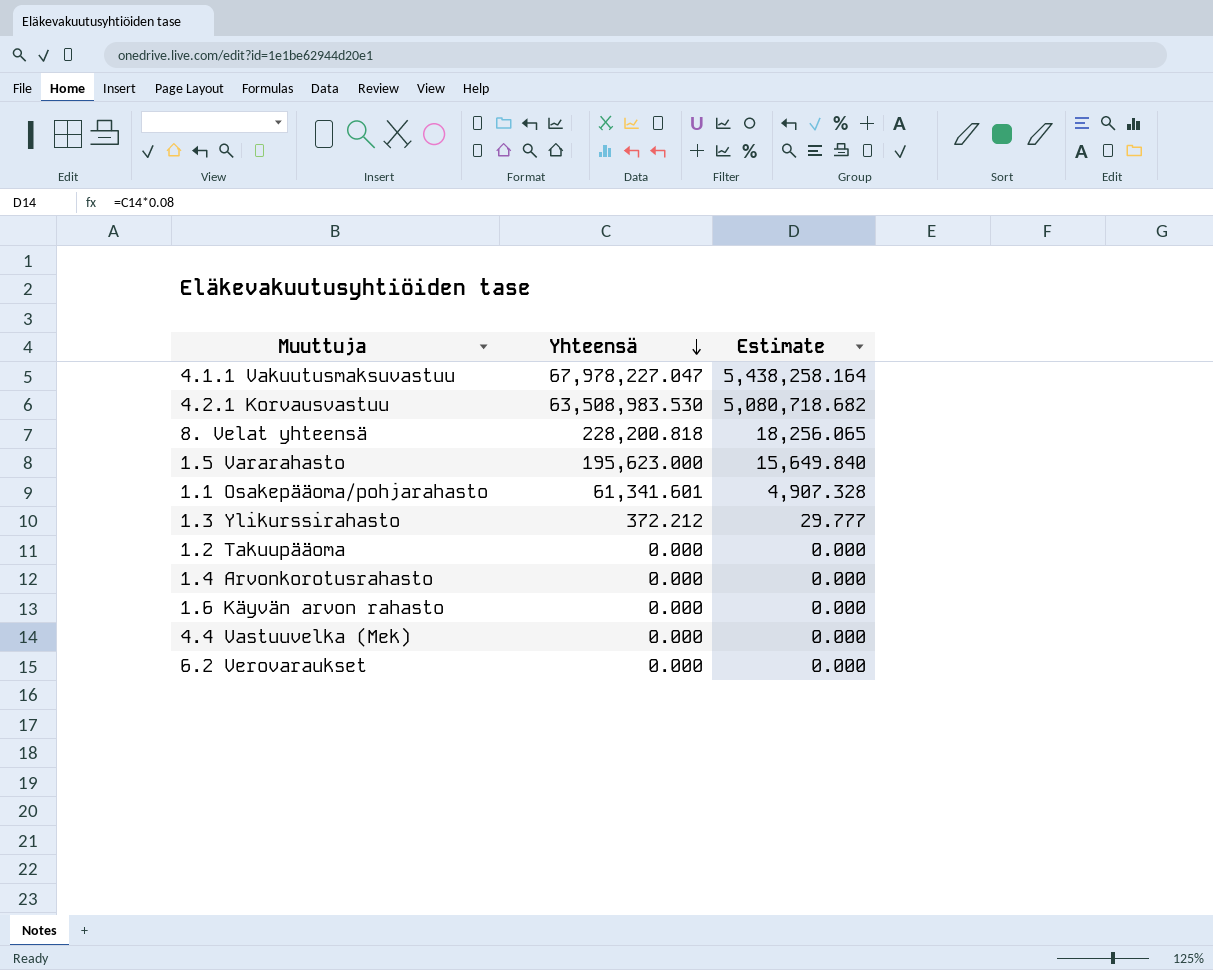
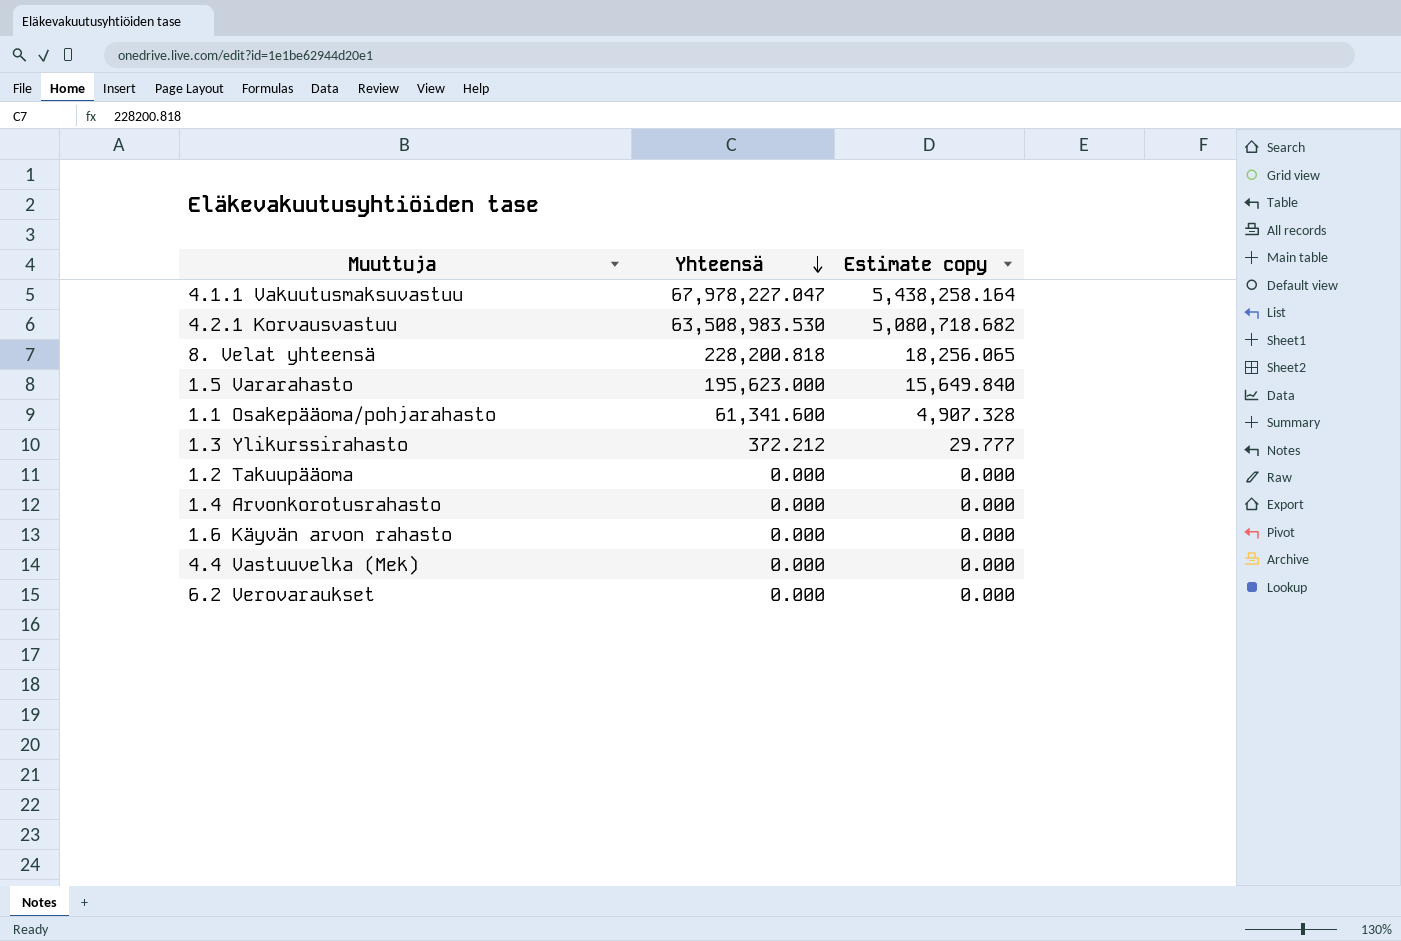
column name: Estimate -> Estimate copy
1.1 Osakepääoma/pohjarahasto | Yhteensä: 61,341.601 -> 61,341.600

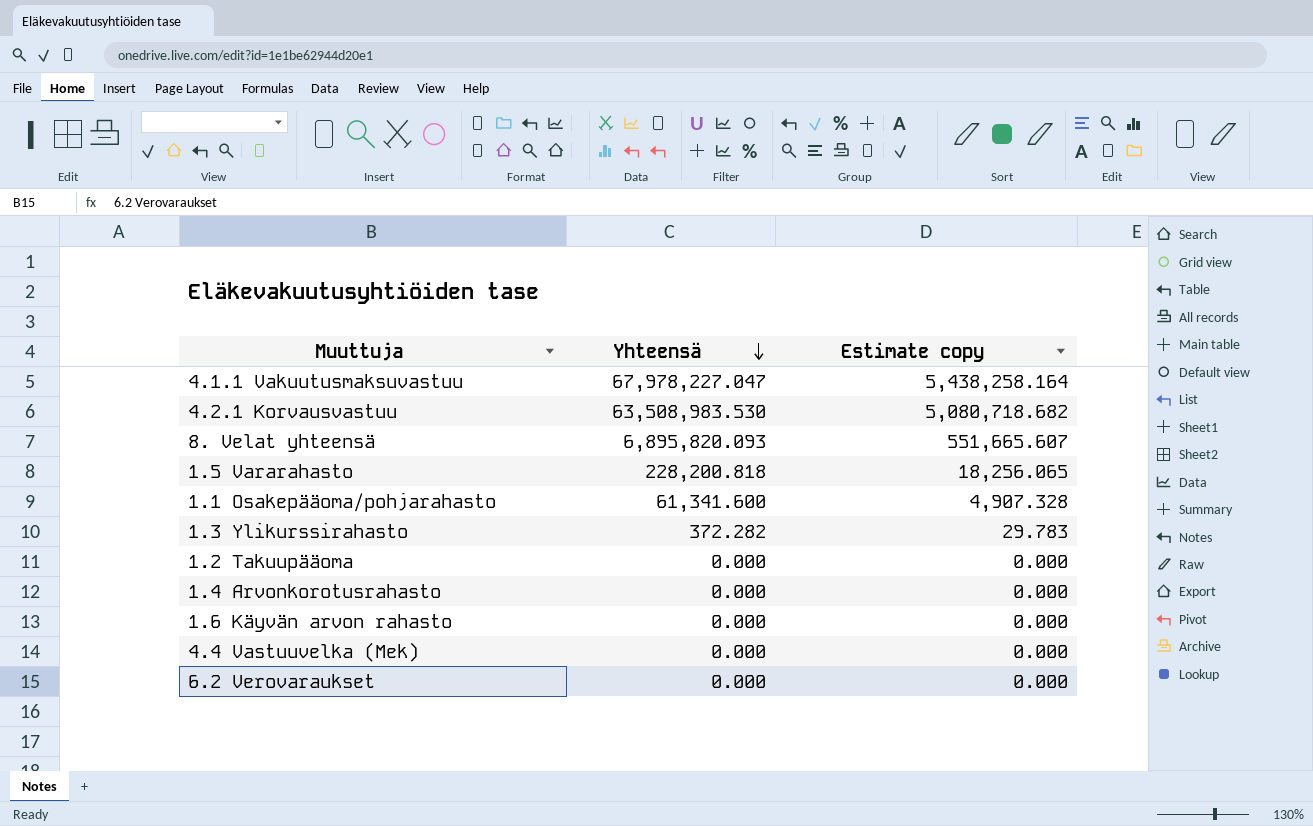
8. Velat yhteensä | Yhteensä: 228,200.818 -> 6,895,820.093
8. Velat yhteensä | Estimate copy: 18,256.065 -> 551,665.607
1.5 Vararahasto | Yhteensä: 195,623.000 -> 228,200.818
1.5 Vararahasto | Estimate copy: 15,649.840 -> 18,256.065
1.3 Ylikurssirahasto | Yhteensä: 372.212 -> 372.282
1.3 Ylikurssirahasto | Estimate copy: 29.777 -> 29.783

